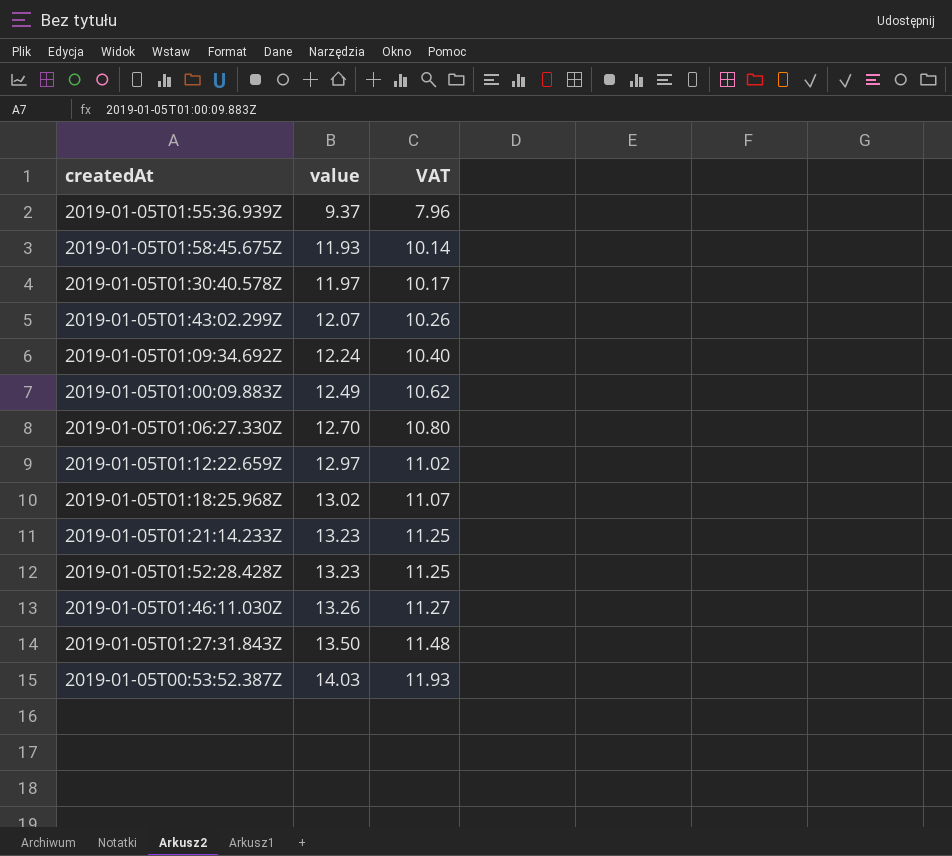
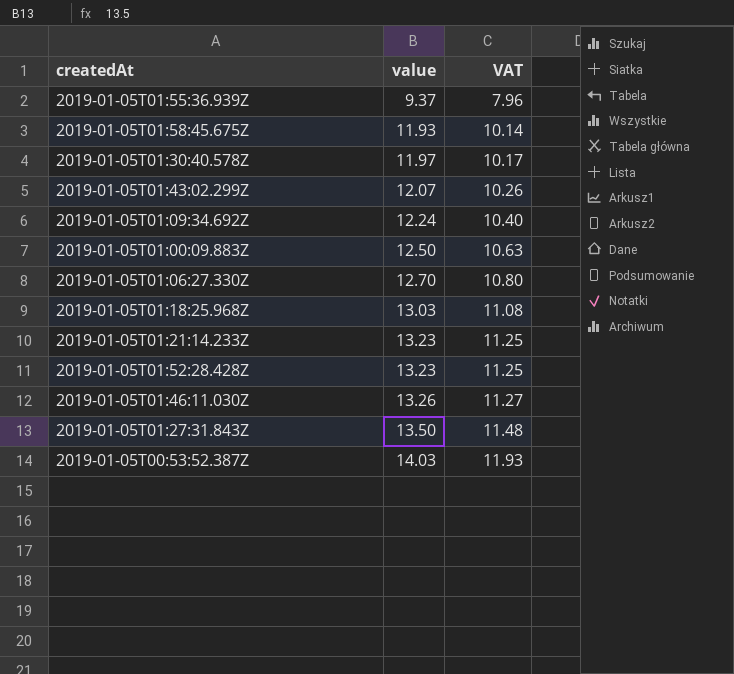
row 2019-01-05T01:12:22.659Z: 12.97 | 11.02 -> none
2019-01-05T01:00:09.883Z | value: 12.49 -> 12.50
2019-01-05T01:00:09.883Z | VAT: 10.62 -> 10.63
2019-01-05T01:18:25.968Z | value: 13.02 -> 13.03
2019-01-05T01:18:25.968Z | VAT: 11.07 -> 11.08

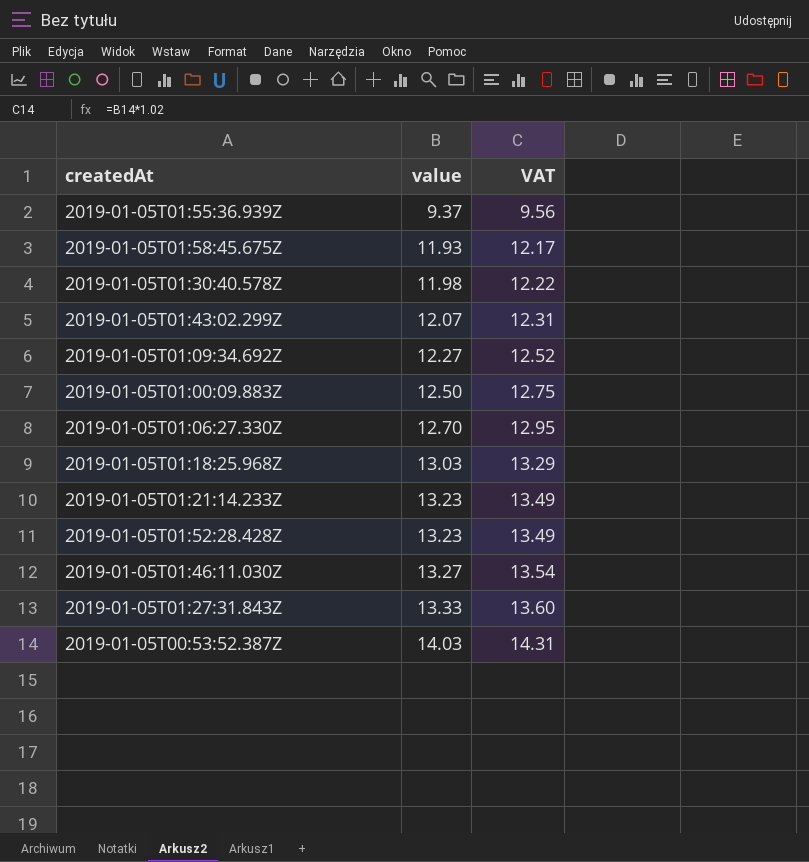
column VAT | formula: [value] * 0.85 -> [value] * 1.02
2019-01-05T01:30:40.578Z | value: 11.97 -> 11.98
2019-01-05T01:09:34.692Z | value: 12.24 -> 12.27
2019-01-05T01:46:11.030Z | value: 13.26 -> 13.27
2019-01-05T01:27:31.843Z | value: 13.50 -> 13.33

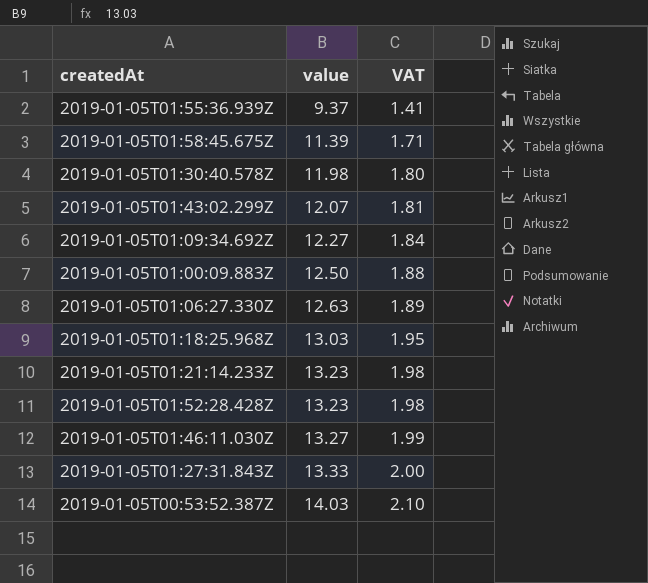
column VAT | formula: [value] * 1.02 -> [value] * 0.15
2019-01-05T01:58:45.675Z | value: 11.93 -> 11.39
2019-01-05T01:06:27.330Z | value: 12.70 -> 12.63

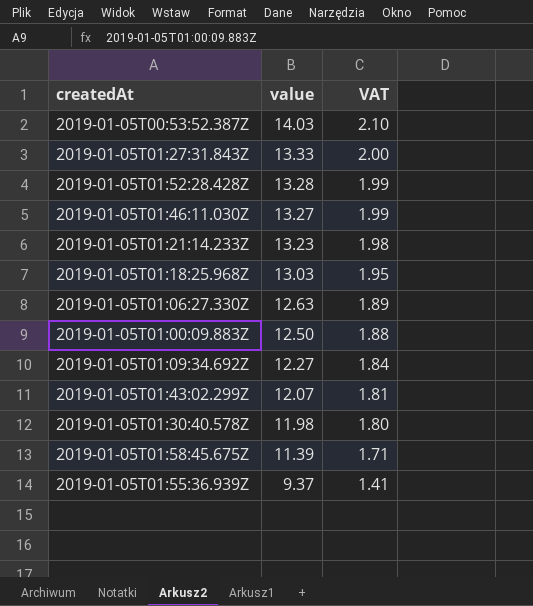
row order: value ascending -> value descending
2019-01-05T01:52:28.428Z | value: 13.23 -> 13.28
2019-01-05T01:52:28.428Z | VAT: 1.98 -> 1.99

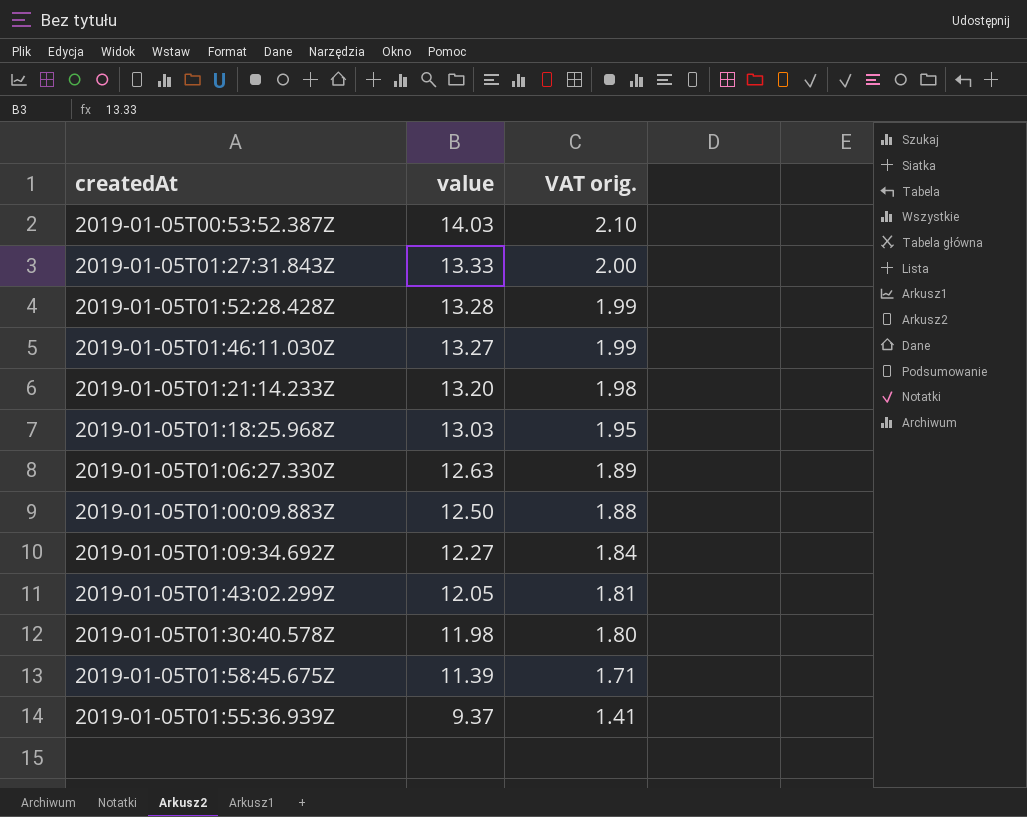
column name: VAT -> VAT orig.
2019-01-05T01:21:14.233Z | value: 13.23 -> 13.20
2019-01-05T01:43:02.299Z | value: 12.07 -> 12.05

